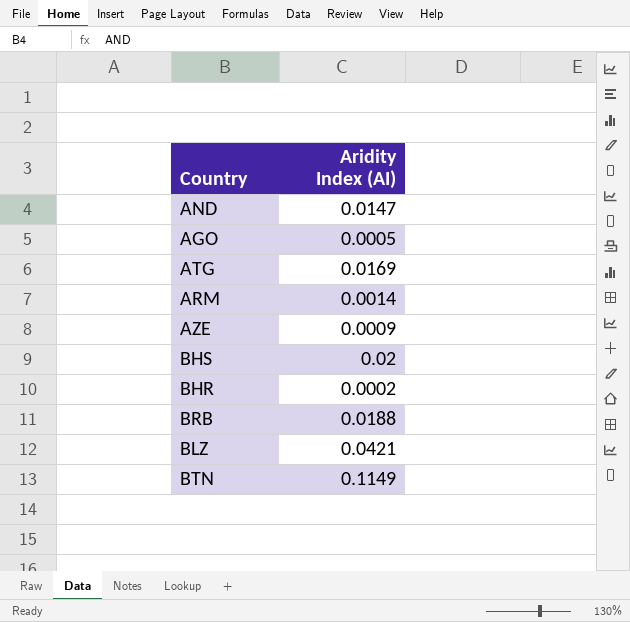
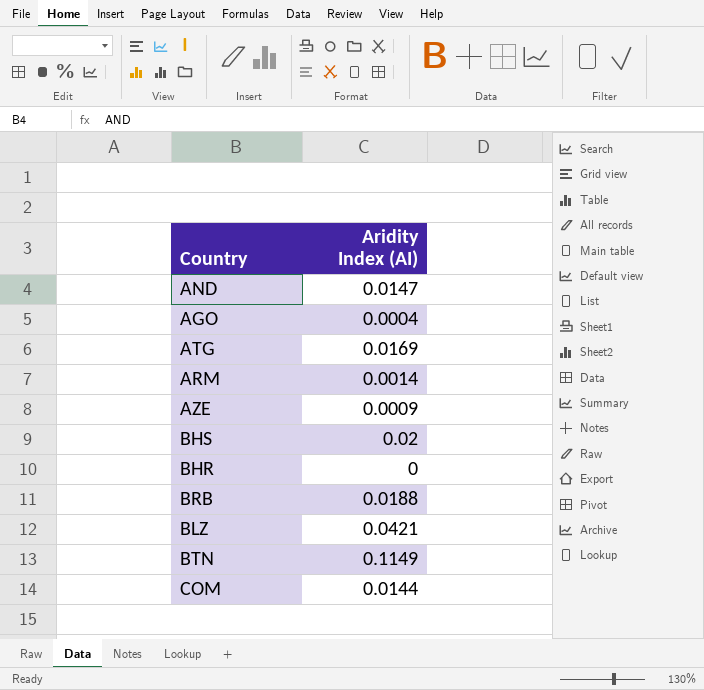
AGO | Aridity Index (AI): 0.0005 -> 0.0004
BHR | Aridity Index (AI): 0.0002 -> 0
row COM: none -> 0.0144

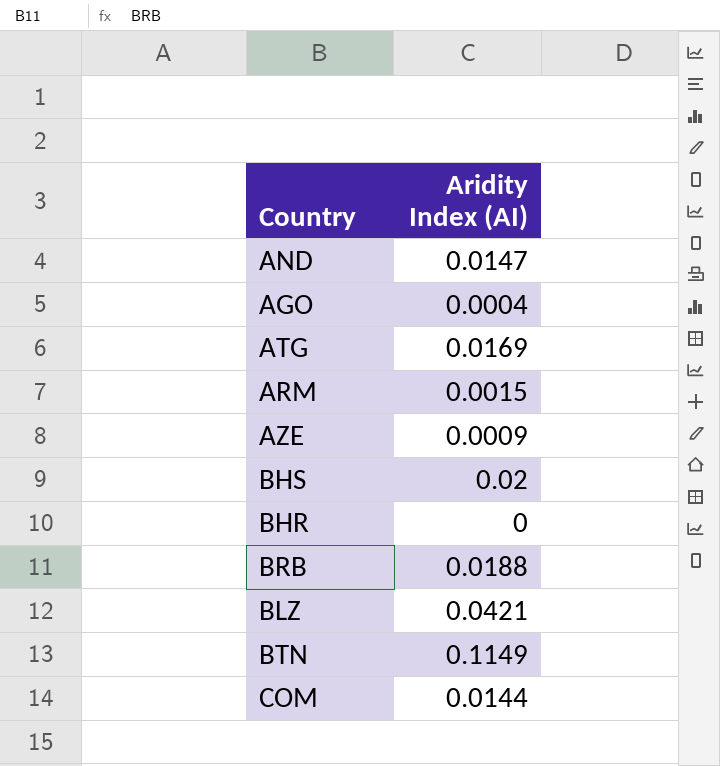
ARM | Aridity Index (AI): 0.0014 -> 0.0015

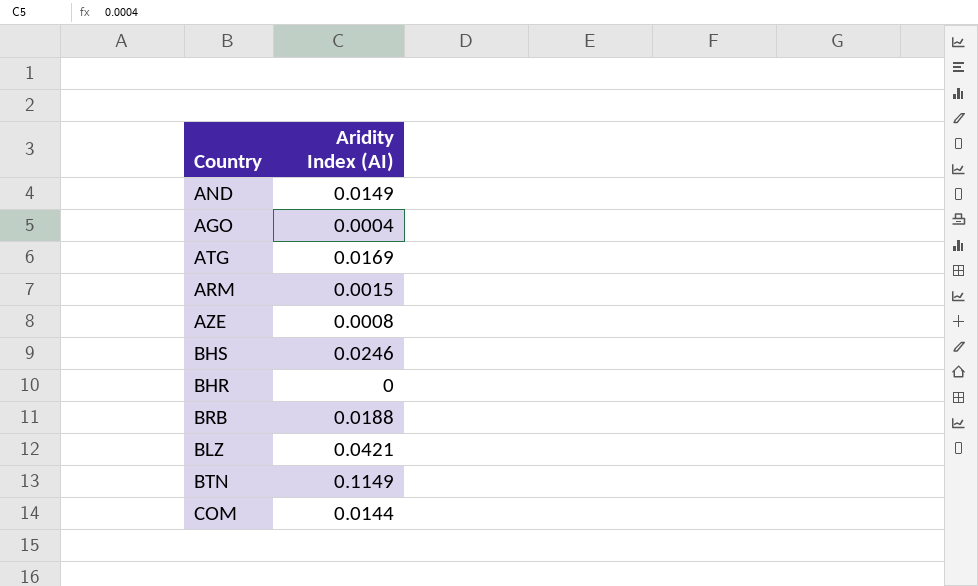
AND | Aridity Index (AI): 0.0147 -> 0.0149
AZE | Aridity Index (AI): 0.0009 -> 0.0008
BHS | Aridity Index (AI): 0.02 -> 0.0246

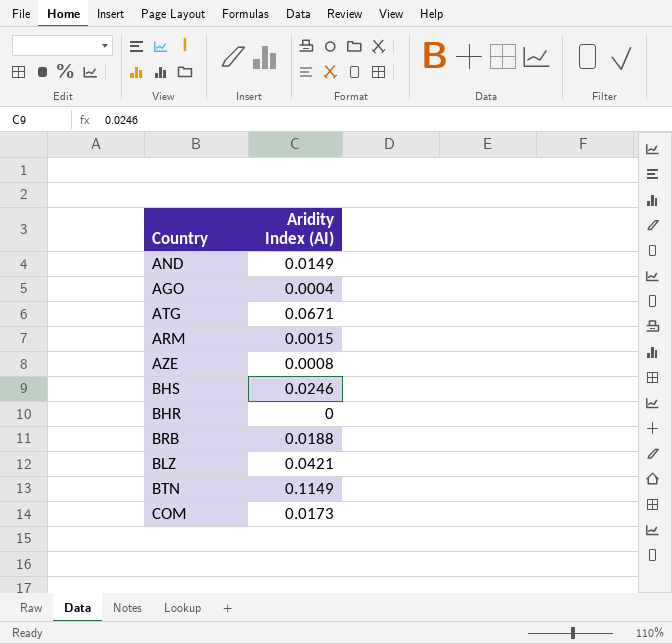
ATG | Aridity Index (AI): 0.0169 -> 0.0671
COM | Aridity Index (AI): 0.0144 -> 0.0173

